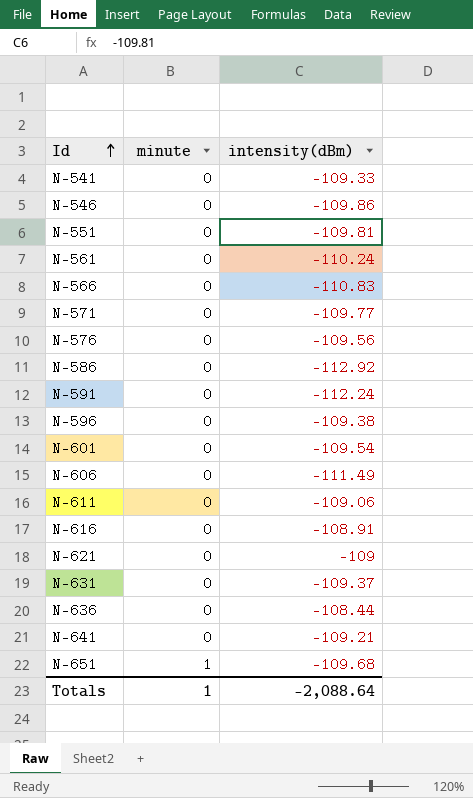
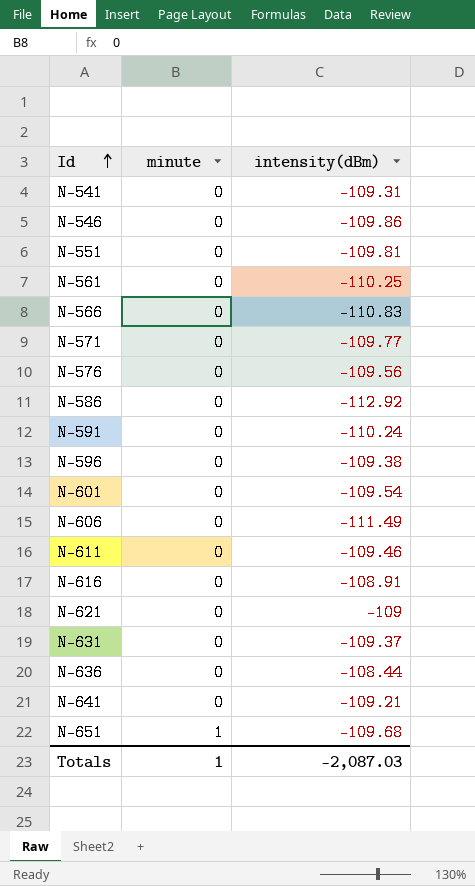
N-541 | intensity(dBm): -109.33 -> -109.31
N-561 | intensity(dBm): -110.24 -> -110.25
N-591 | intensity(dBm): -112.24 -> -110.24
N-611 | intensity(dBm): -109.06 -> -109.46
Totals | intensity(dBm): -2,088.64 -> -2,087.03

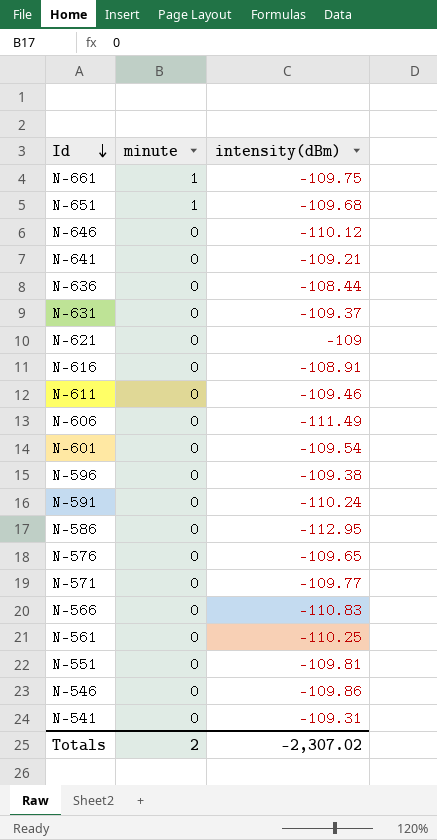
row order: Id ascending -> Id descending
row N-661: none -> 1 | -109.75
row N-646: none -> 0 | -110.12
N-586 | intensity(dBm): -112.92 -> -112.95
N-576 | intensity(dBm): -109.56 -> -109.65
Totals | minute: 1 -> 2
Totals | intensity(dBm): -2,087.03 -> -2,307.02

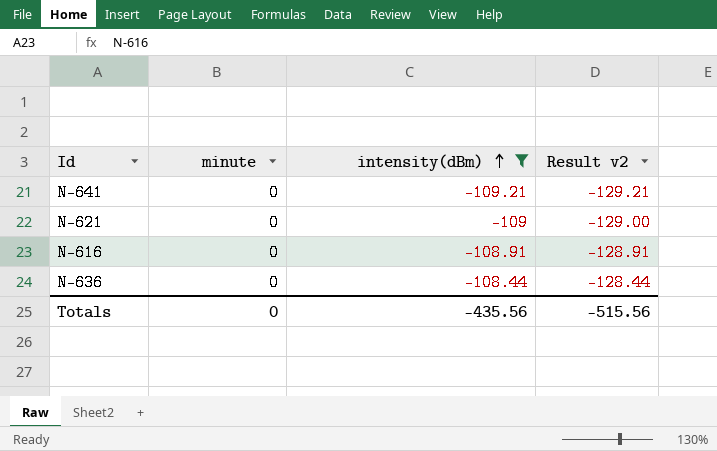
filter: none -> intensity(dBm) >= -109.21
row order: Id descending -> intensity(dBm) ascending
column Result v2 | formula: none -> [intensity(dBm)] - 20
Totals | minute: 2 -> 0
Totals | intensity(dBm): -2,307.02 -> -435.56

